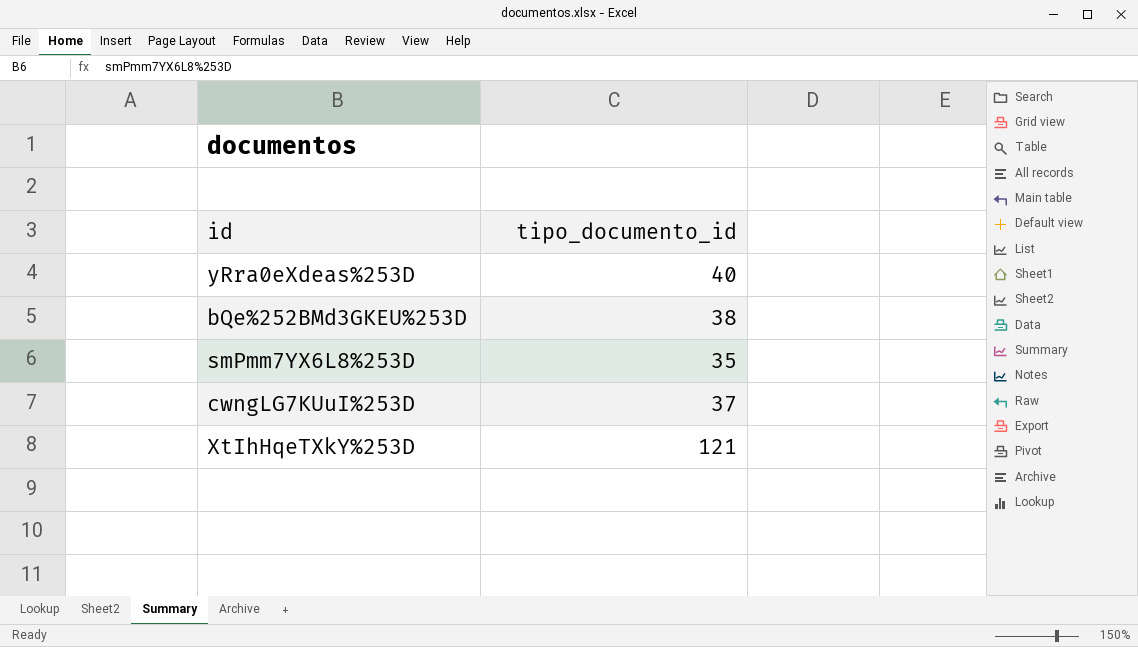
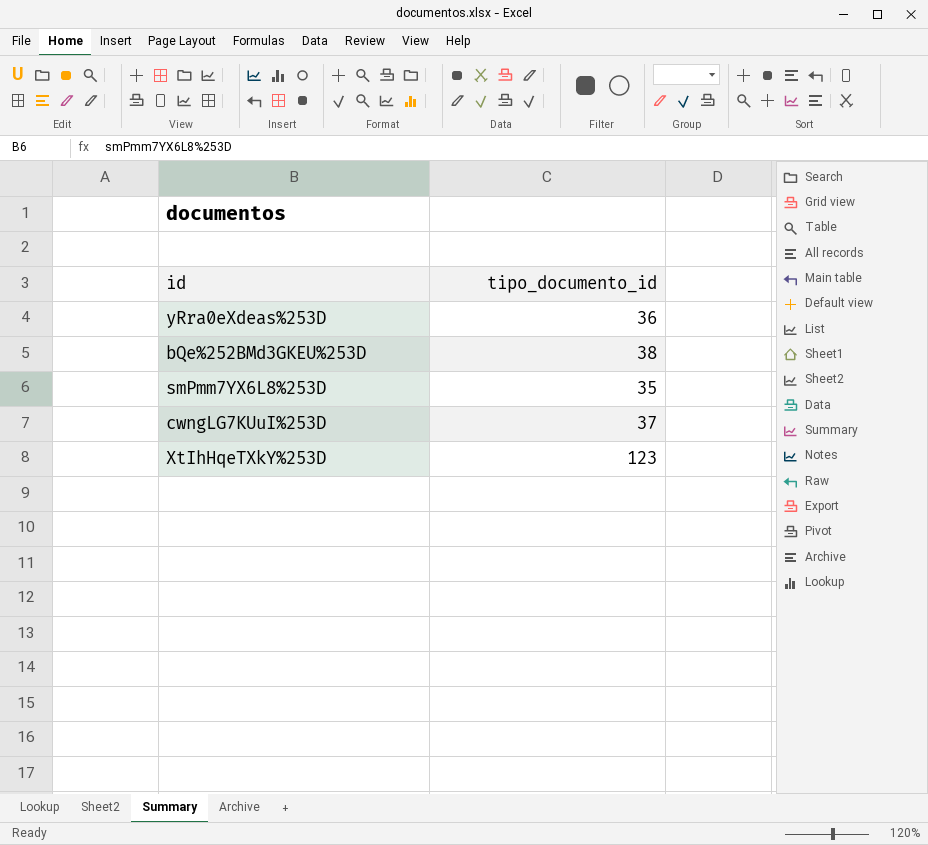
yRra0eXdeas%253D | tipo_documento_id: 40 -> 36
XtIhHqeTXkY%253D | tipo_documento_id: 121 -> 123

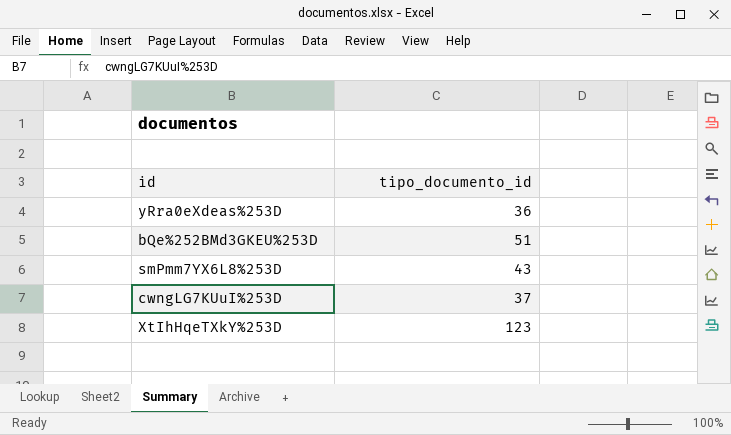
bQe%252BMd3GKEU%253D | tipo_documento_id: 38 -> 51
smPmm7YX6L8%253D | tipo_documento_id: 35 -> 43

